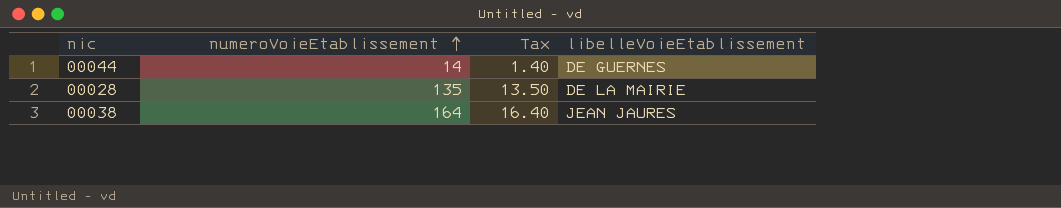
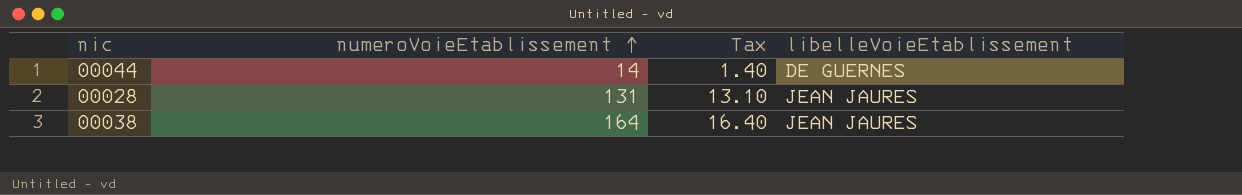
00028 | numeroVoieEtablissement: 135 -> 131
00028 | Tax: 13.50 -> 13.10
00028 | libelleVoieEtablissement: DE LA MAIRIE -> JEAN JAURES

